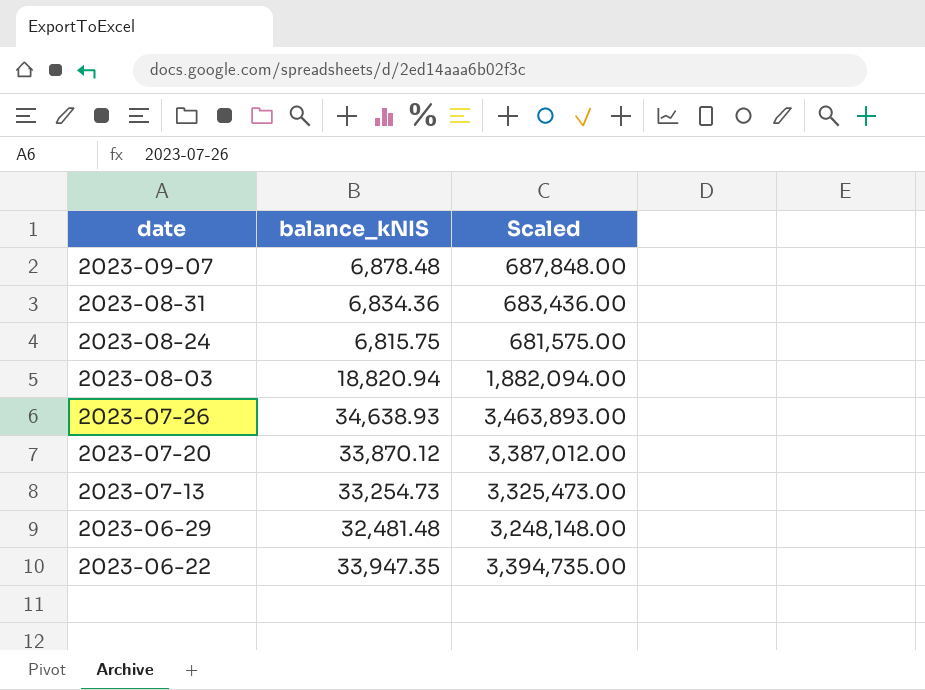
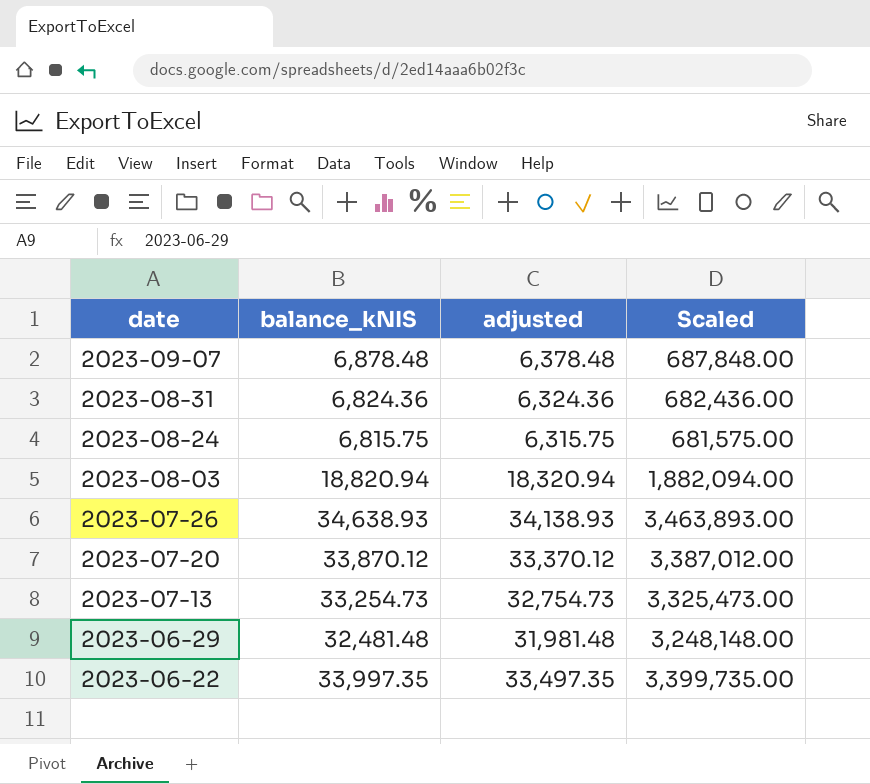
column adjusted | formula: none -> [balance_kNIS] - 500
2023-08-31 | balance_kNIS: 6,834.36 -> 6,824.36
2023-08-31 | Scaled: 683,436.00 -> 682,436.00
2023-06-22 | balance_kNIS: 33,947.35 -> 33,997.35
2023-06-22 | Scaled: 3,394,735.00 -> 3,399,735.00

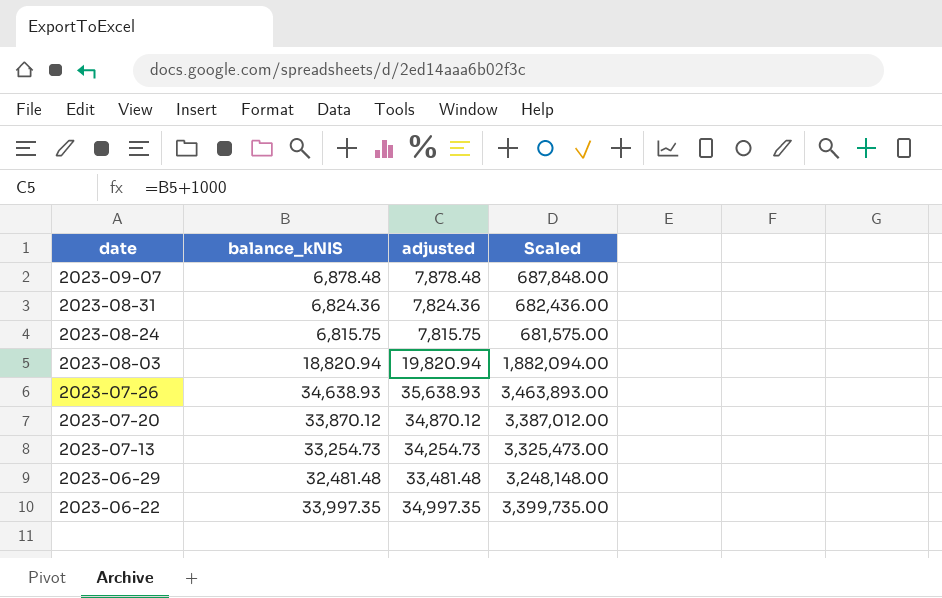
column adjusted | formula: [balance_kNIS] - 500 -> [balance_kNIS] + 1000

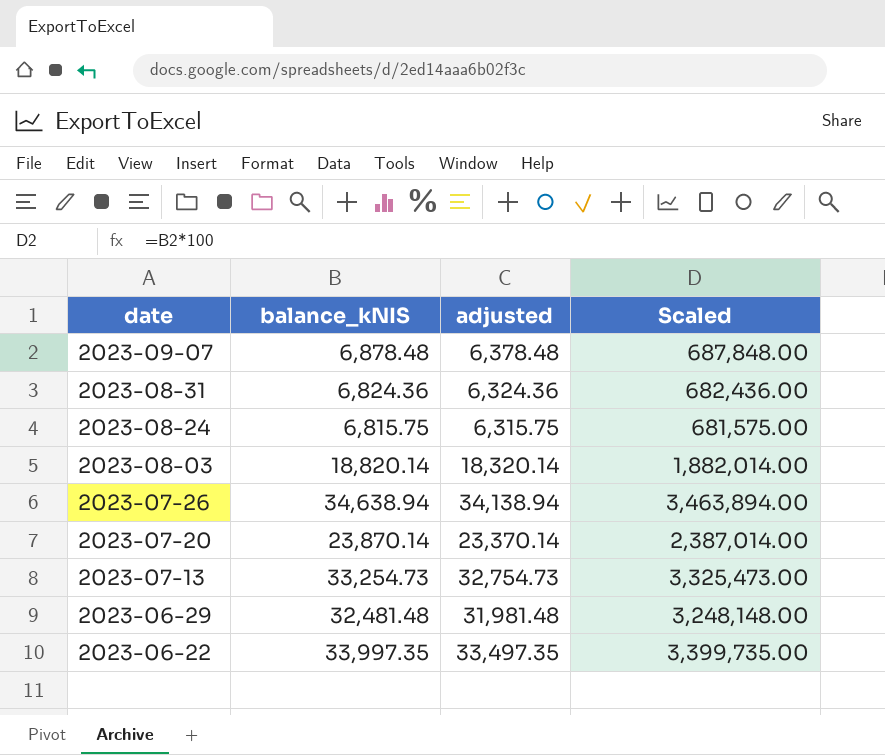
column adjusted | formula: [balance_kNIS] + 1000 -> [balance_kNIS] - 500
2023-08-03 | balance_kNIS: 18,820.94 -> 18,820.14
2023-08-03 | Scaled: 1,882,094.00 -> 1,882,014.00
2023-07-26 | balance_kNIS: 34,638.93 -> 34,638.94
2023-07-26 | Scaled: 3,463,893.00 -> 3,463,894.00
2023-07-20 | balance_kNIS: 33,870.12 -> 23,870.14
2023-07-20 | Scaled: 3,387,012.00 -> 2,387,014.00

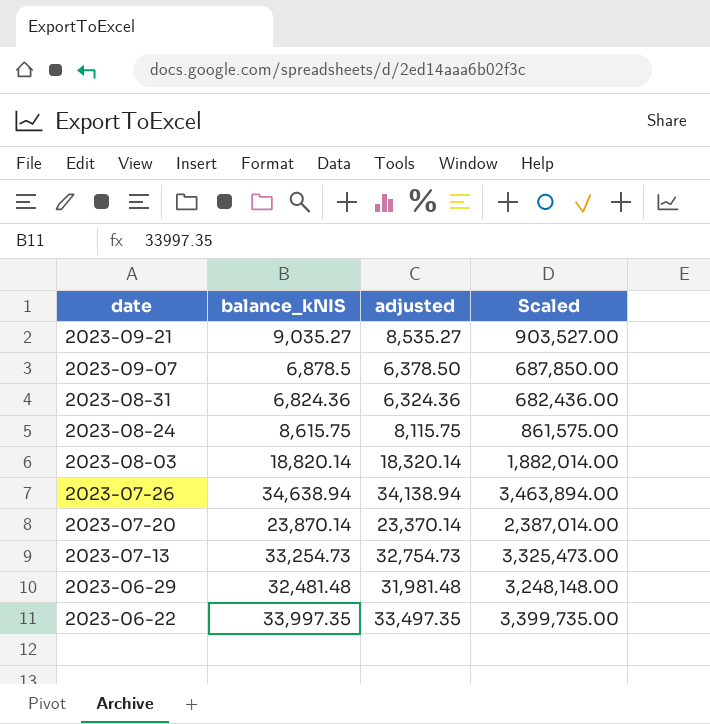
row 2023-09-21: none -> 9,035.27 | 8,535.27 | 903,527.00
2023-09-07 | balance_kNIS: 6,878.48 -> 6,878.5
2023-09-07 | adjusted: 6,378.48 -> 6,378.50
2023-09-07 | Scaled: 687,848.00 -> 687,850.00
2023-08-24 | balance_kNIS: 6,815.75 -> 8,615.75
2023-08-24 | adjusted: 6,315.75 -> 8,115.75
2023-08-24 | Scaled: 681,575.00 -> 861,575.00

